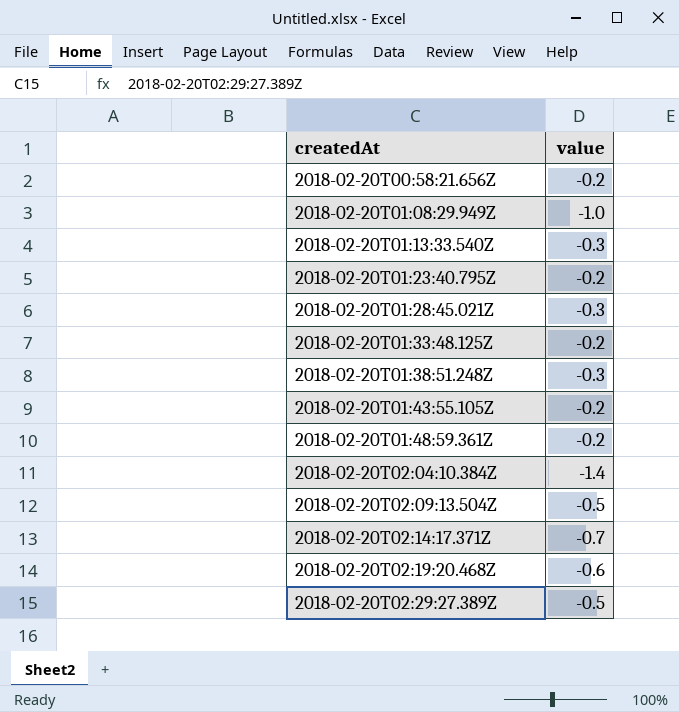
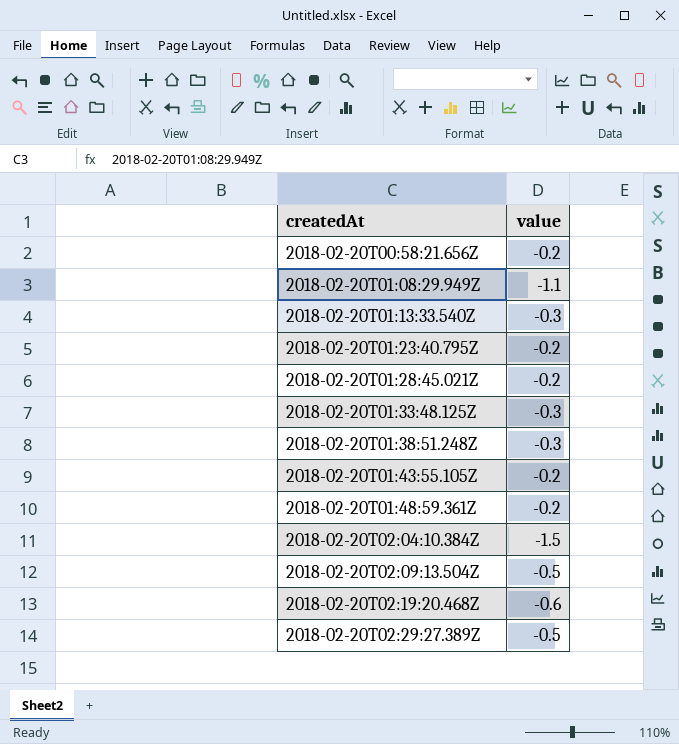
row 2018-02-20T02:14:17.371Z: -0.7 -> none
2018-02-20T01:08:29.949Z | value: -1.0 -> -1.1
2018-02-20T01:28:45.021Z | value: -0.3 -> -0.2
2018-02-20T01:33:48.125Z | value: -0.2 -> -0.3
2018-02-20T02:04:10.384Z | value: -1.4 -> -1.5

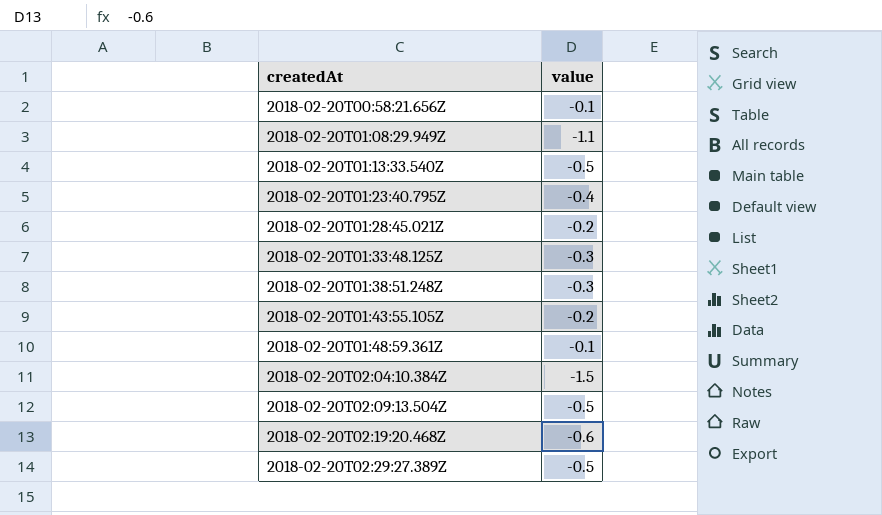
2018-02-20T00:58:21.656Z | value: -0.2 -> -0.1
2018-02-20T01:13:33.540Z | value: -0.3 -> -0.5
2018-02-20T01:23:40.795Z | value: -0.2 -> -0.4
2018-02-20T01:48:59.361Z | value: -0.2 -> -0.1

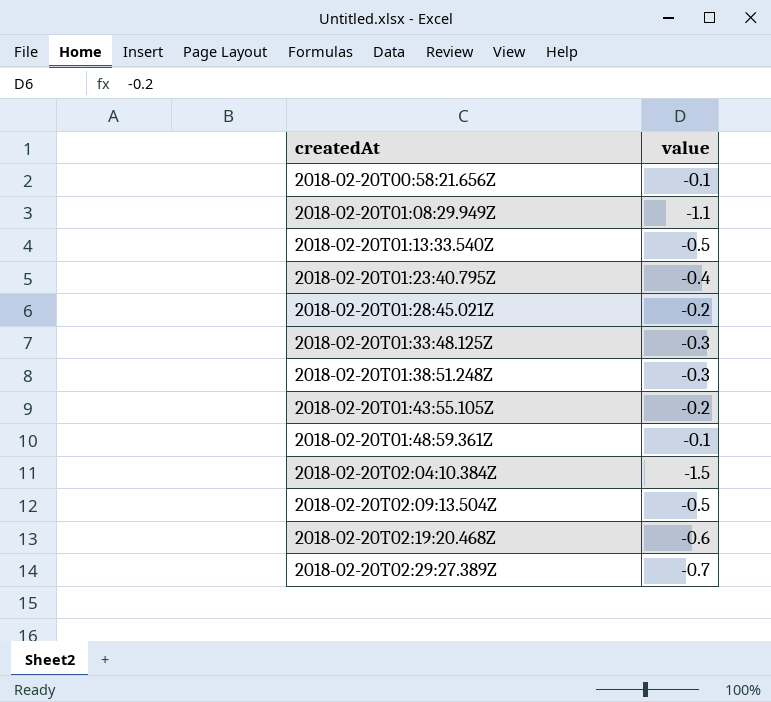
2018-02-20T02:29:27.389Z | value: -0.5 -> -0.7

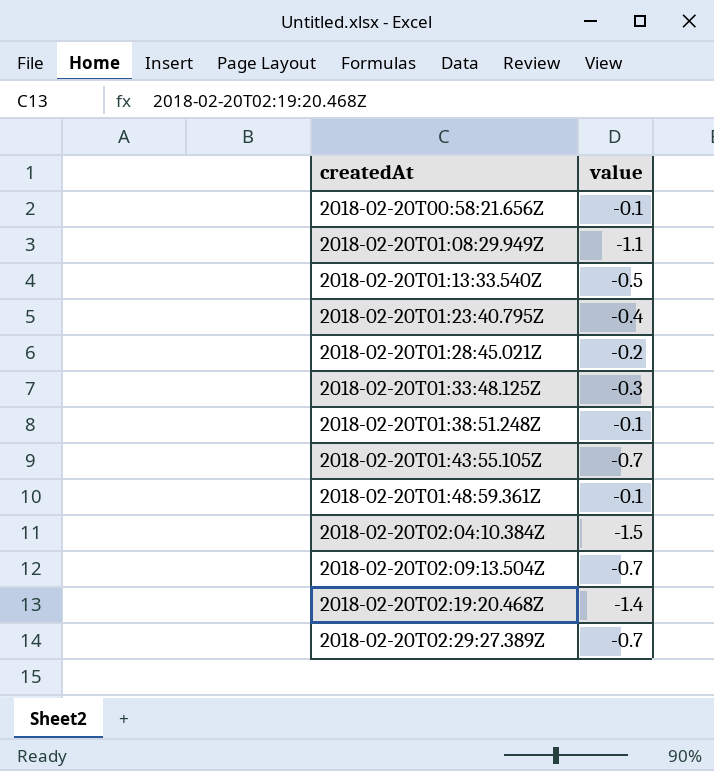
2018-02-20T01:38:51.248Z | value: -0.3 -> -0.1
2018-02-20T01:43:55.105Z | value: -0.2 -> -0.7
2018-02-20T02:09:13.504Z | value: -0.5 -> -0.7
2018-02-20T02:19:20.468Z | value: -0.6 -> -1.4

